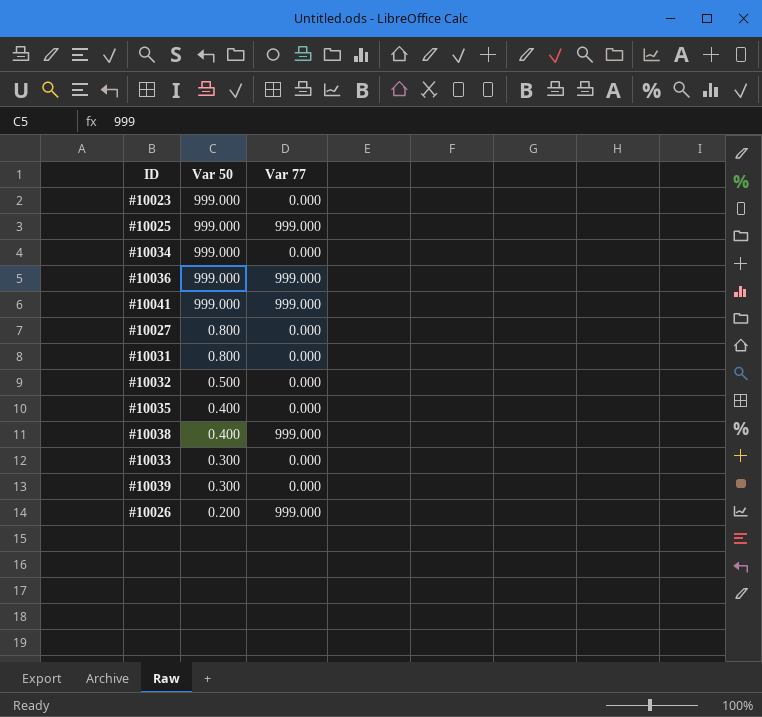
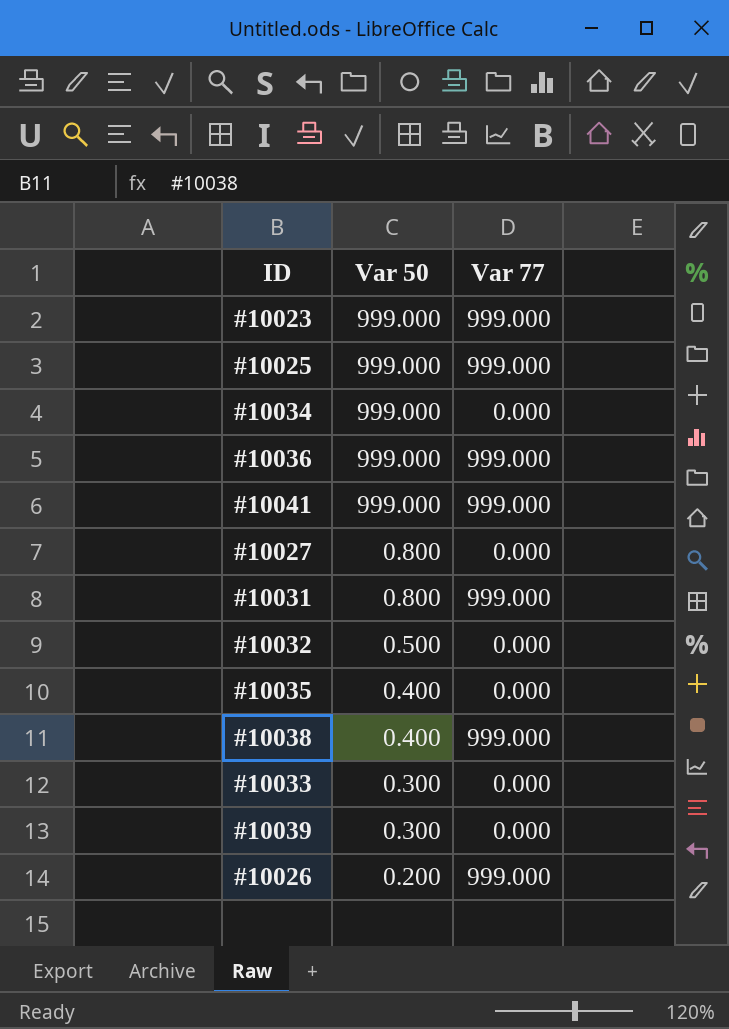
#10023 | Var 77: 0.000 -> 999.000
#10031 | Var 77: 0.000 -> 999.000

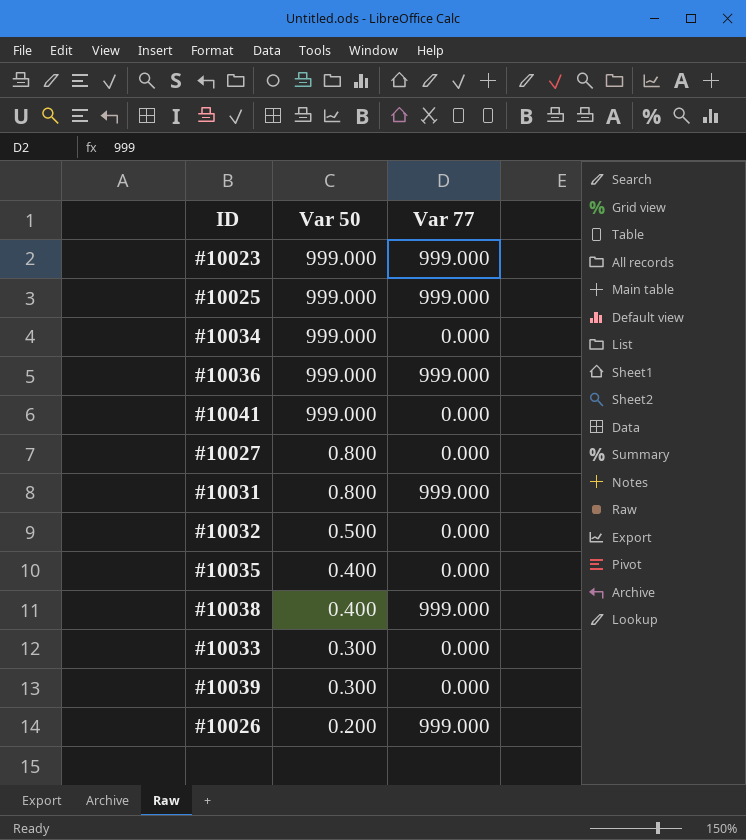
#10041 | Var 77: 999.000 -> 0.000

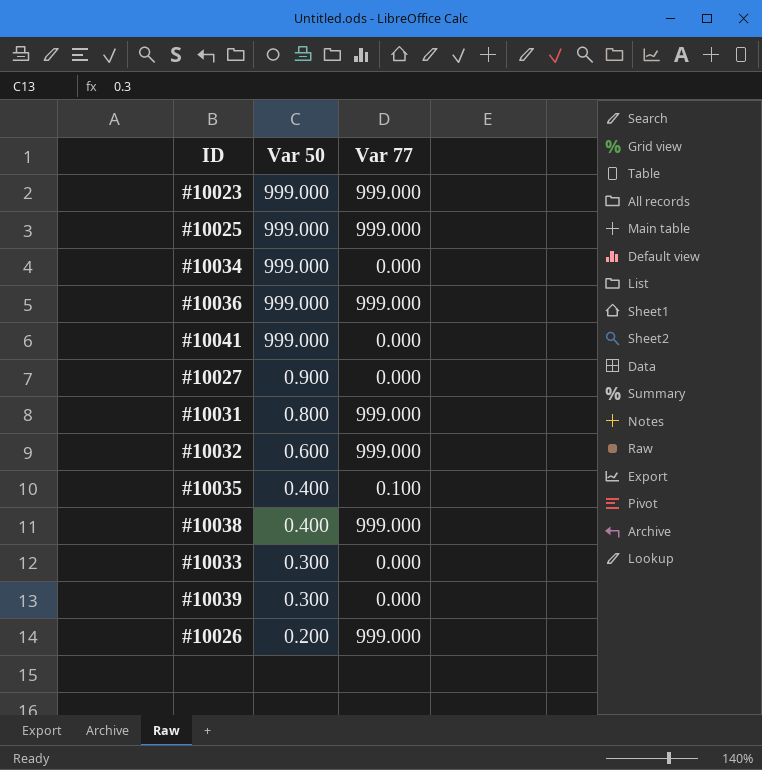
#10027 | Var 50: 0.800 -> 0.900
#10032 | Var 50: 0.500 -> 0.600
#10032 | Var 77: 0.000 -> 999.000
#10035 | Var 77: 0.000 -> 0.100

